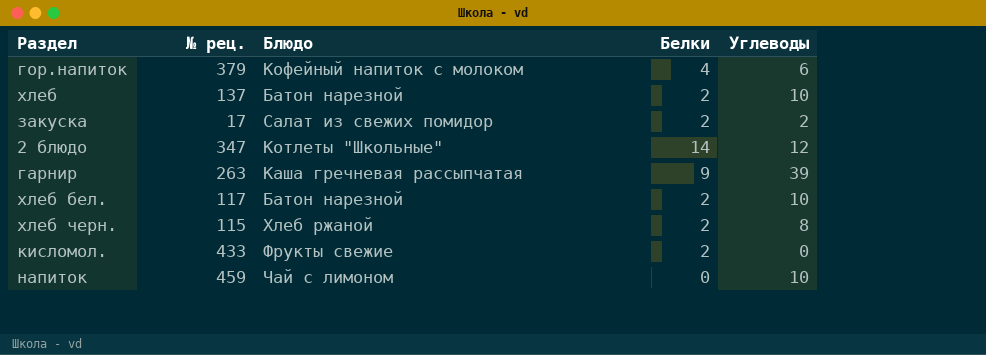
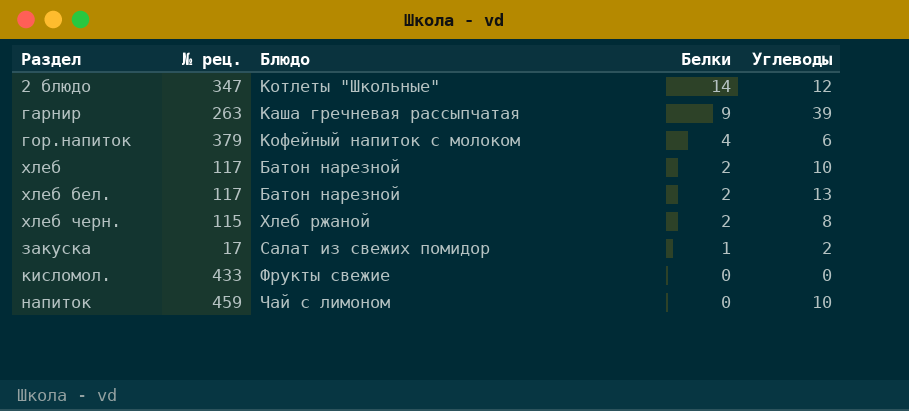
row order: none -> Белки descending
хлеб | № рец.: 137 -> 117
хлеб бел. | Углеводы: 10 -> 13
закуска | Белки: 2 -> 1
кисломол. | Белки: 2 -> 0

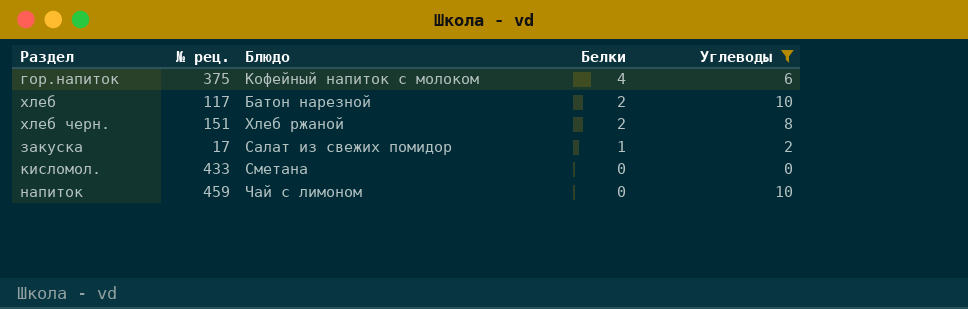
filter: none -> Углеводы <= 10
гор.напиток | № рец.: 379 -> 375
хлеб черн. | № рец.: 115 -> 151
кисломол. | Блюдо: Фрукты свежие -> Сметана

